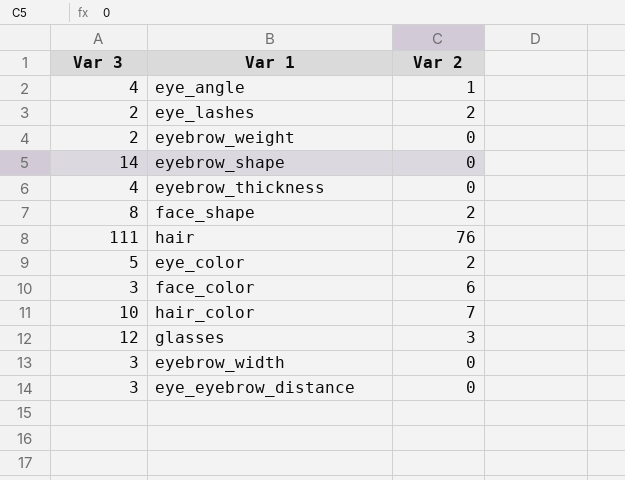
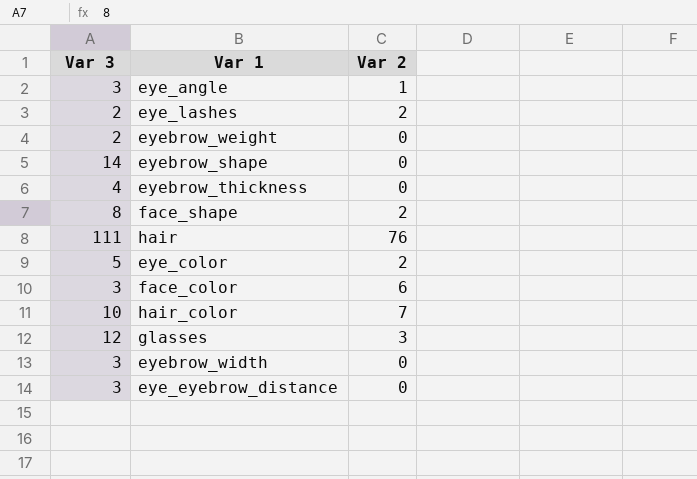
eye_angle | Var 3: 4 -> 3

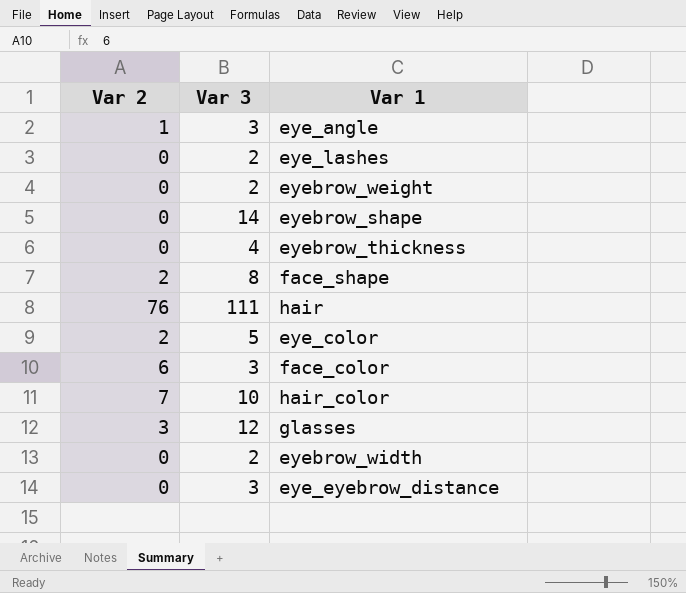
column Var 2 | position: 3 -> 1
eye_lashes | Var 2: 2 -> 0
eyebrow_width | Var 3: 3 -> 2

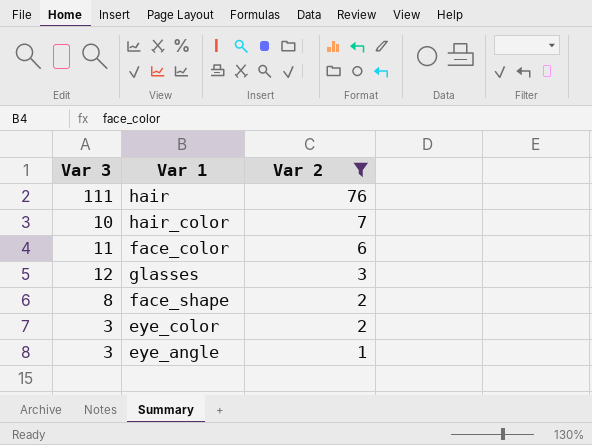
filter: none -> Var 2 != 0
row order: none -> Var 2 descending
column Var 2 | position: 1 -> 3
face_color | Var 3: 3 -> 11
eye_color | Var 3: 5 -> 3

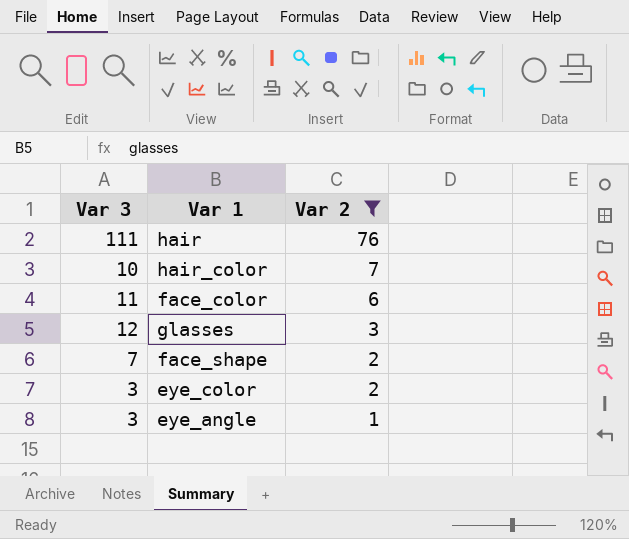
face_shape | Var 3: 8 -> 7

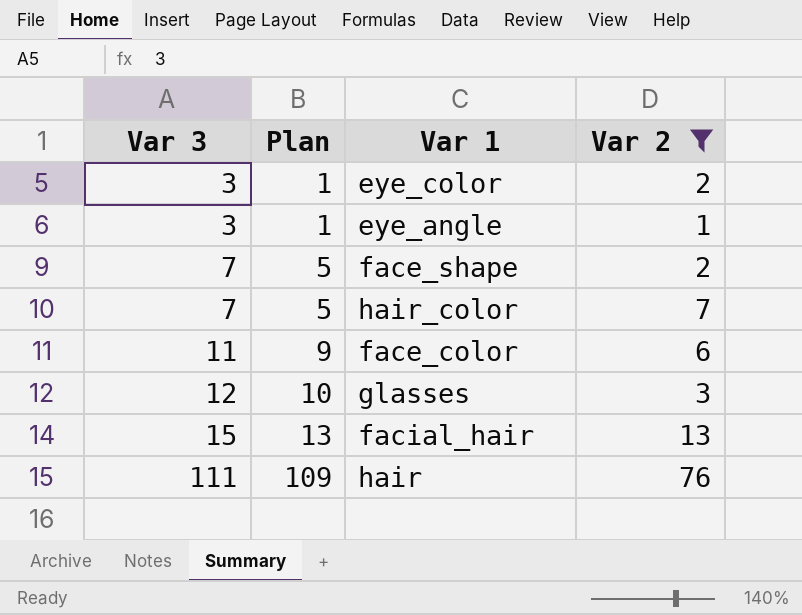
row order: Var 2 descending -> Var 3 ascending
column Plan | formula: none -> [Var 3] - 2
hair_color | Var 3: 10 -> 7
row facial_hair: none -> 15 | 13 | 13

